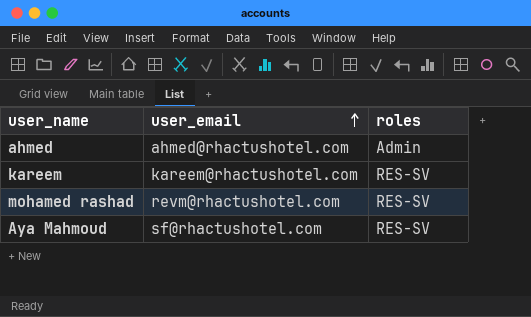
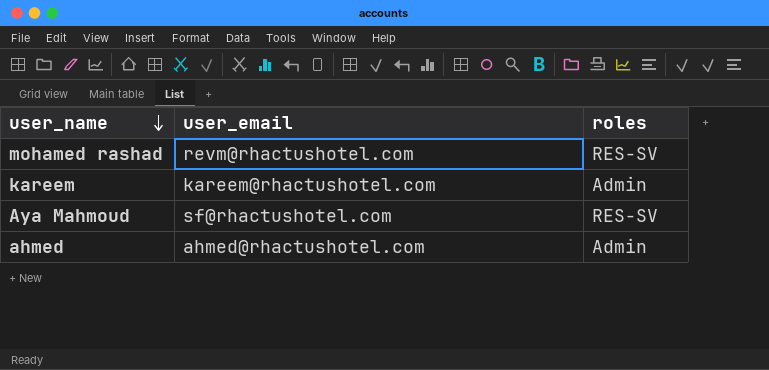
row order: user_email ascending -> user_name descending
kareem | roles: RES-SV -> Admin

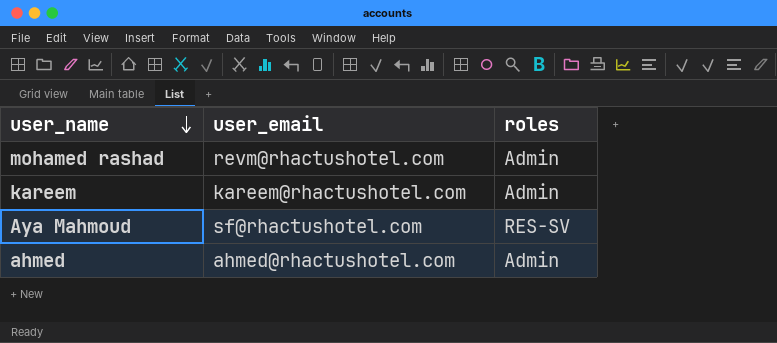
mohamed rashad | roles: RES-SV -> Admin

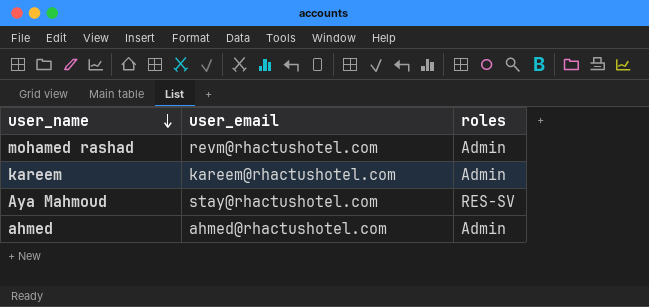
Aya Mahmoud | user_email: sf@rhactushotel.com -> stay@rhactushotel.com

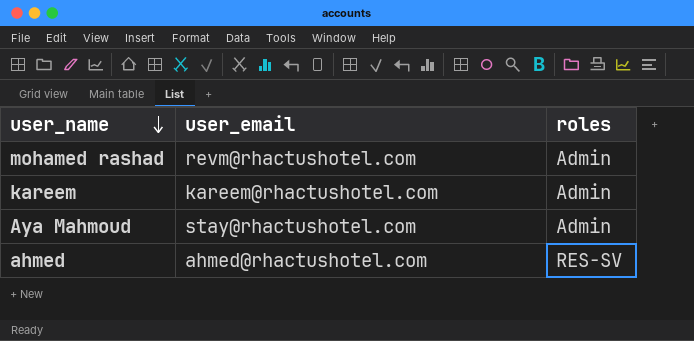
Aya Mahmoud | roles: RES-SV -> Admin
ahmed | roles: Admin -> RES-SV

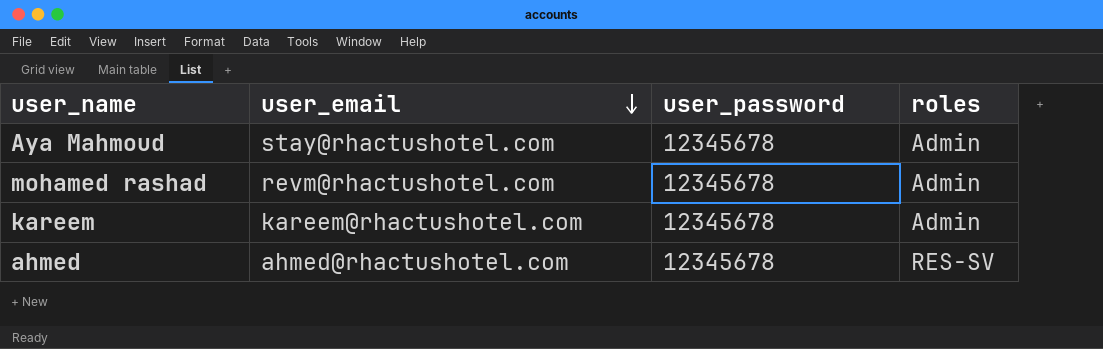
row order: user_name descending -> user_email descending
column user_password | position: none -> 3

